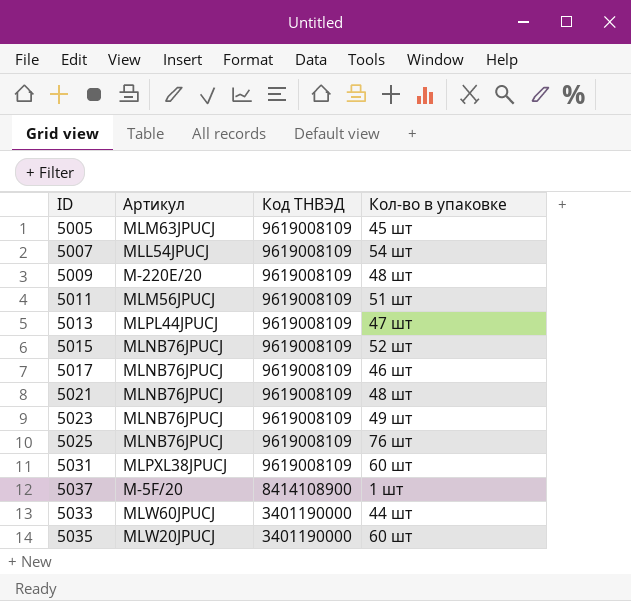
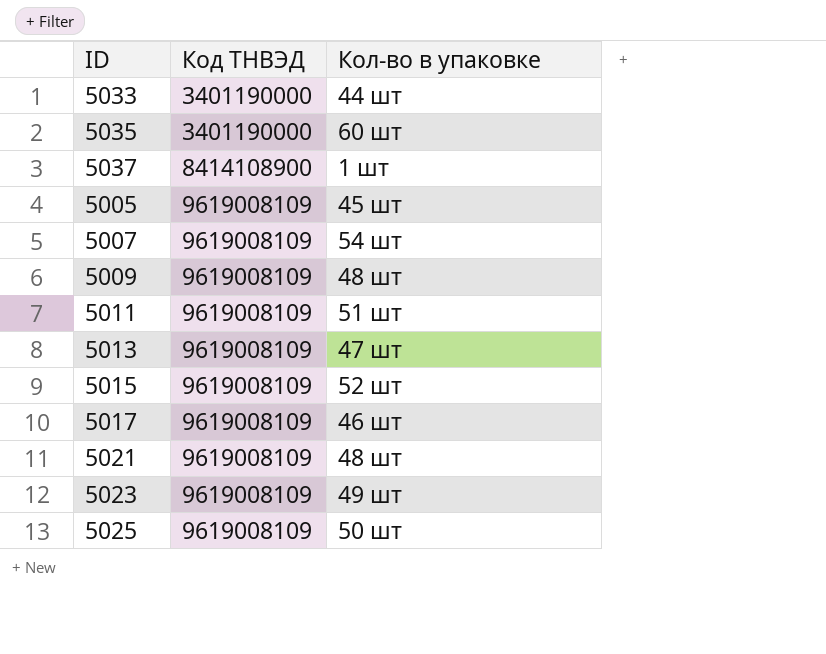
row order: Код ТНВЭД descending -> Код ТНВЭД ascending
column Артикул | position: 2 -> none
row 5031: MLPXL38JPUCJ | 9619008109 | 60 шт -> none
5025 | Кол-во в упаковке: 76 шт -> 50 шт

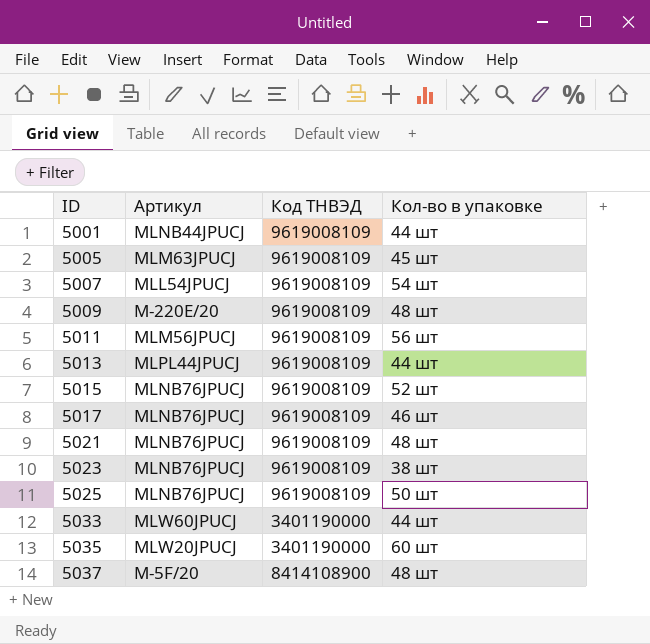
row order: Код ТНВЭД ascending -> ID ascending
column Артикул | position: none -> 2
row 5001: none -> MLNB44JPUCJ | 9619008109 | 44 шт
5011 | Кол-во в упаковке: 51 шт -> 56 шт
5013 | Кол-во в упаковке: 47 шт -> 44 шт
5023 | Кол-во в упаковке: 49 шт -> 38 шт
5037 | Кол-во в упаковке: 1 шт -> 48 шт

